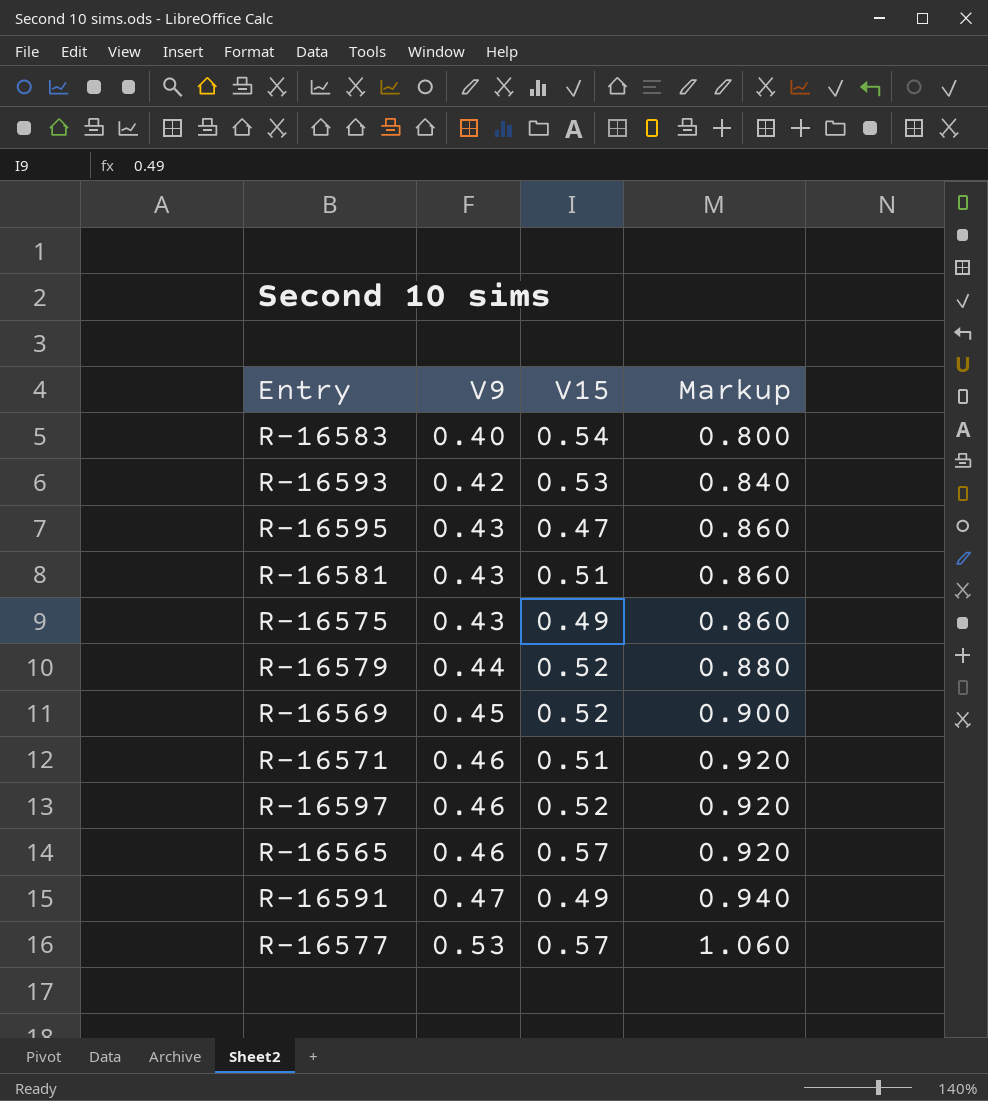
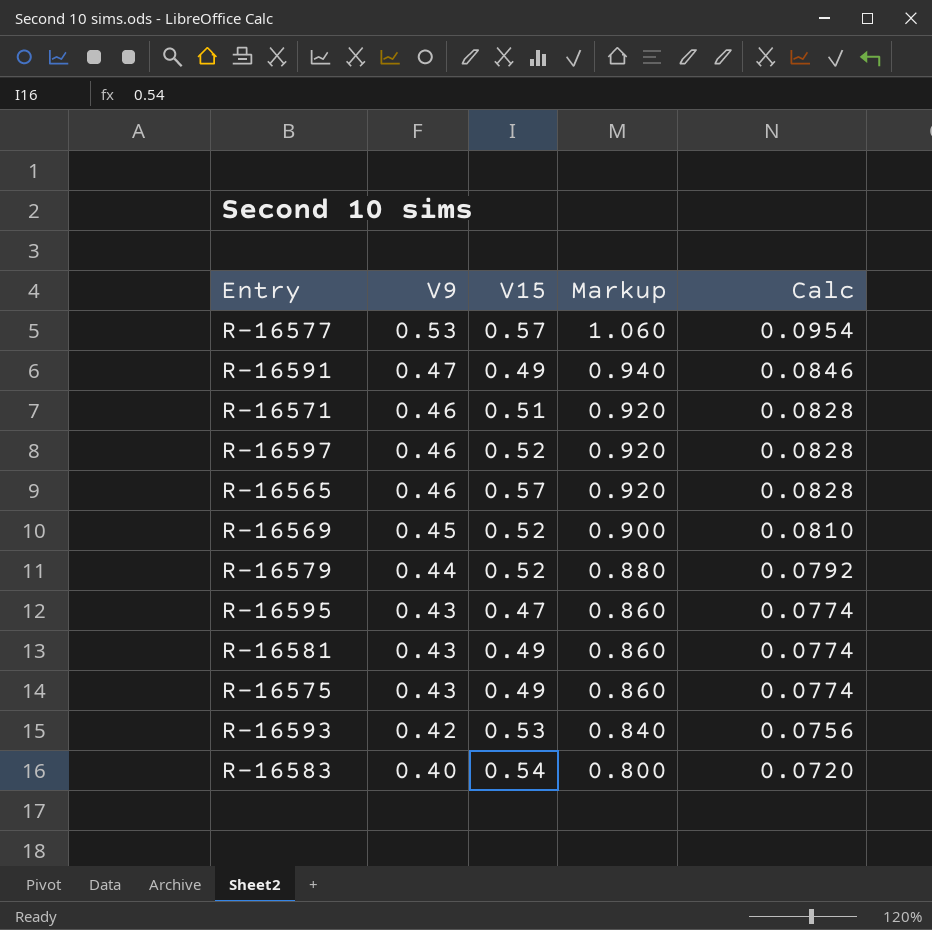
row order: V9 ascending -> V9 descending
column Calc | formula: none -> [V9] * 0.18
R-16581 | V15: 0.51 -> 0.49

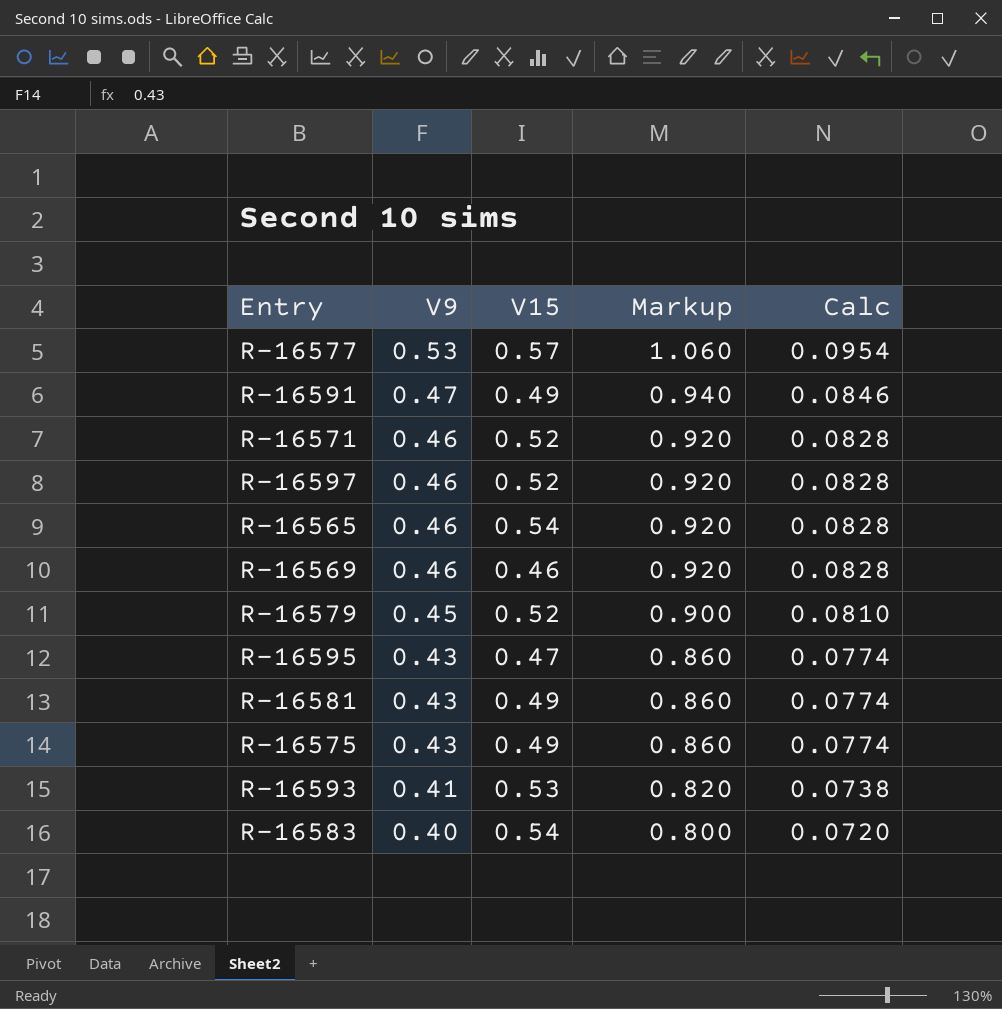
R-16571 | V15: 0.51 -> 0.52
R-16565 | V15: 0.57 -> 0.54
R-16569 | V9: 0.45 -> 0.46
R-16569 | V15: 0.52 -> 0.46
R-16569 | Markup: 0.900 -> 0.920
R-16569 | Calc: 0.0810 -> 0.0828
R-16579 | V9: 0.44 -> 0.45
R-16579 | Markup: 0.880 -> 0.900
R-16579 | Calc: 0.0792 -> 0.0810
R-16593 | V9: 0.42 -> 0.41
R-16593 | Markup: 0.840 -> 0.820
R-16593 | Calc: 0.0756 -> 0.0738

